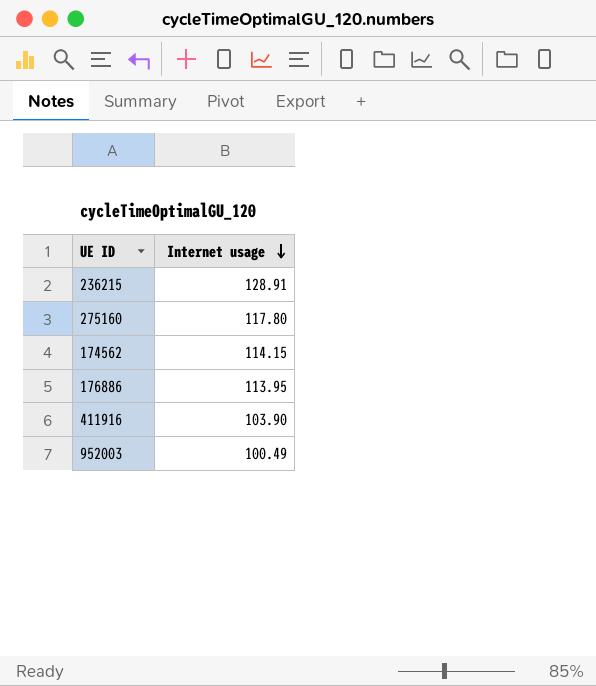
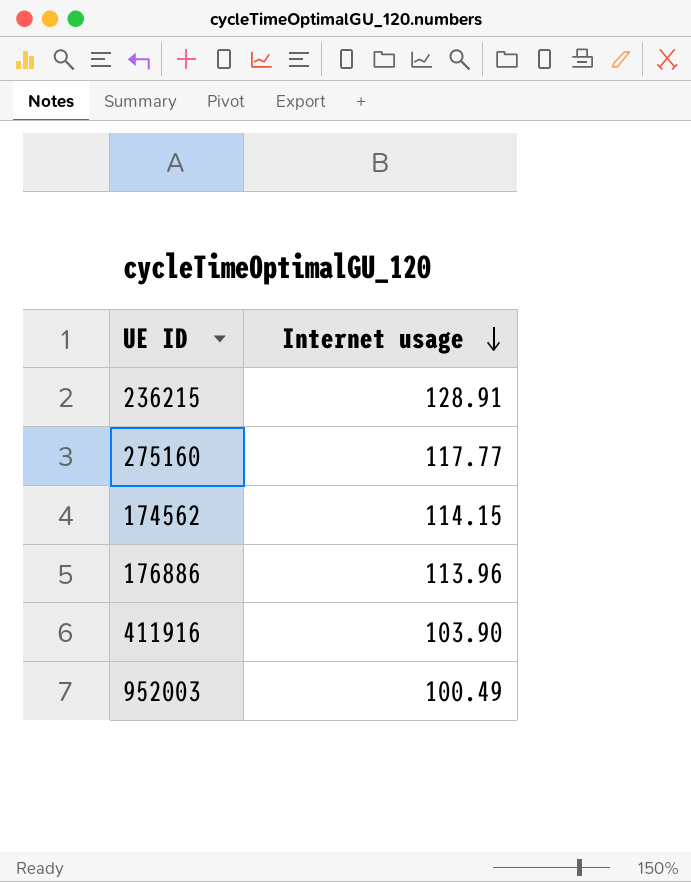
275160 | Internet usage: 117.80 -> 117.77
176886 | Internet usage: 113.95 -> 113.96

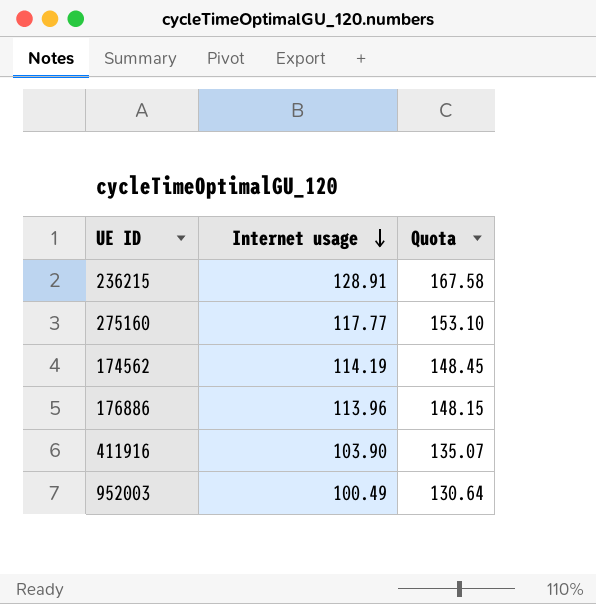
column Quota | formula: none -> [Internet usage] * 1.3
174562 | Internet usage: 114.15 -> 114.19

